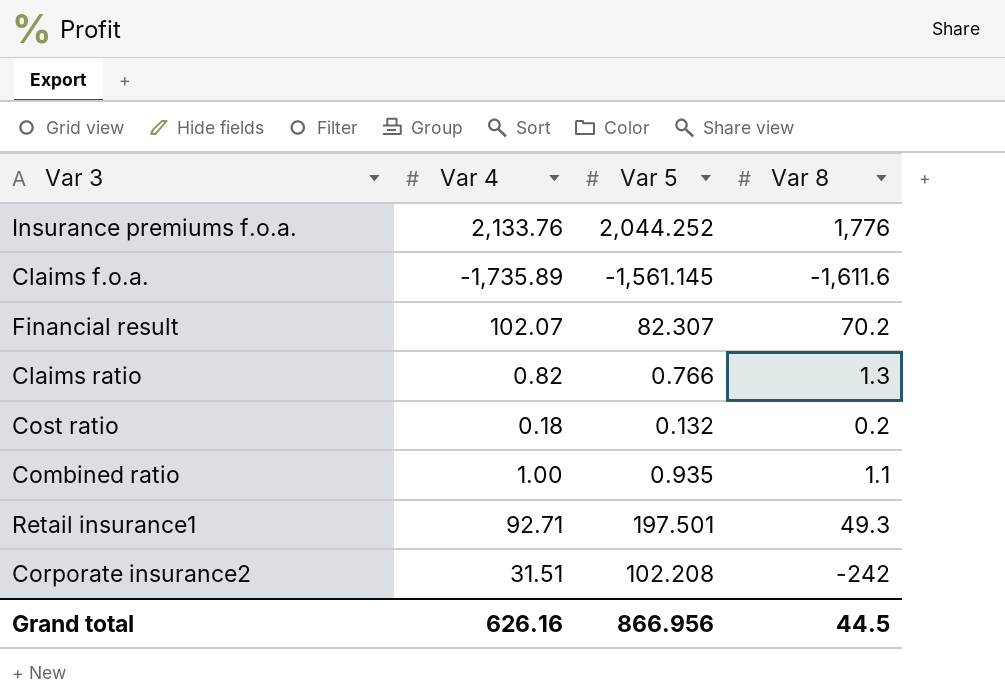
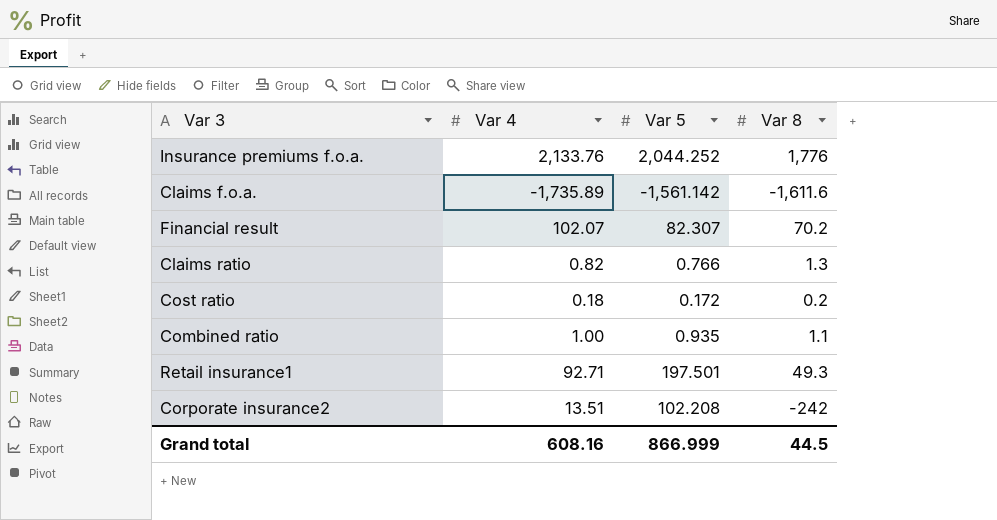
Claims f.o.a. | Var 5: -1,561.145 -> -1,561.142
Cost ratio | Var 5: 0.132 -> 0.172
Corporate insurance2 | Var 4: 31.51 -> 13.51
Grand total | Var 4: 626.16 -> 608.16
Grand total | Var 5: 866.956 -> 866.999

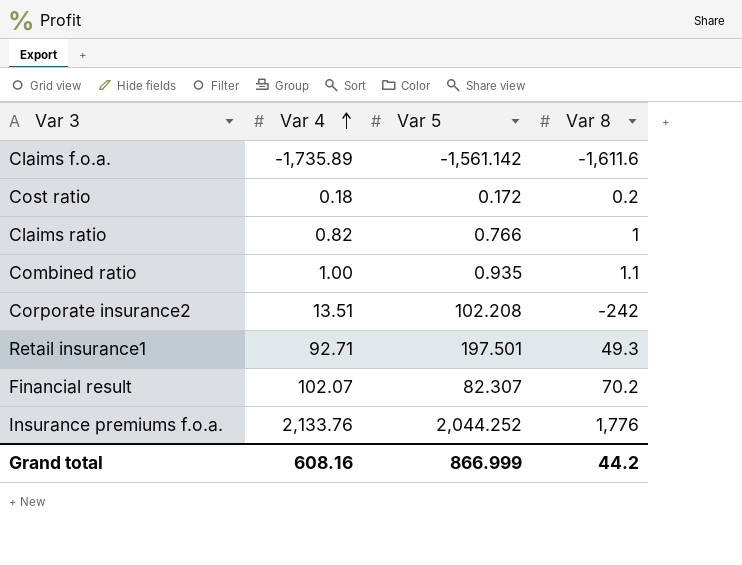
row order: none -> Var 4 ascending
Claims ratio | Var 8: 1.3 -> 1
Grand total | Var 8: 44.5 -> 44.2

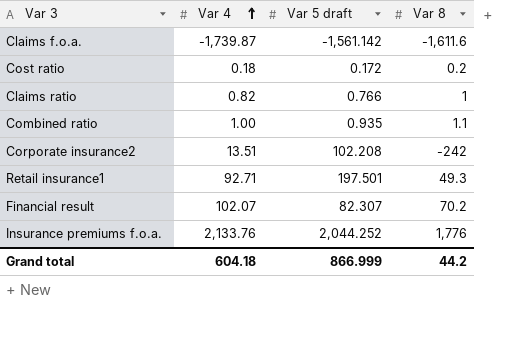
column name: Var 5 -> Var 5 draft
Claims f.o.a. | Var 4: -1,735.89 -> -1,739.87
Grand total | Var 4: 608.16 -> 604.18

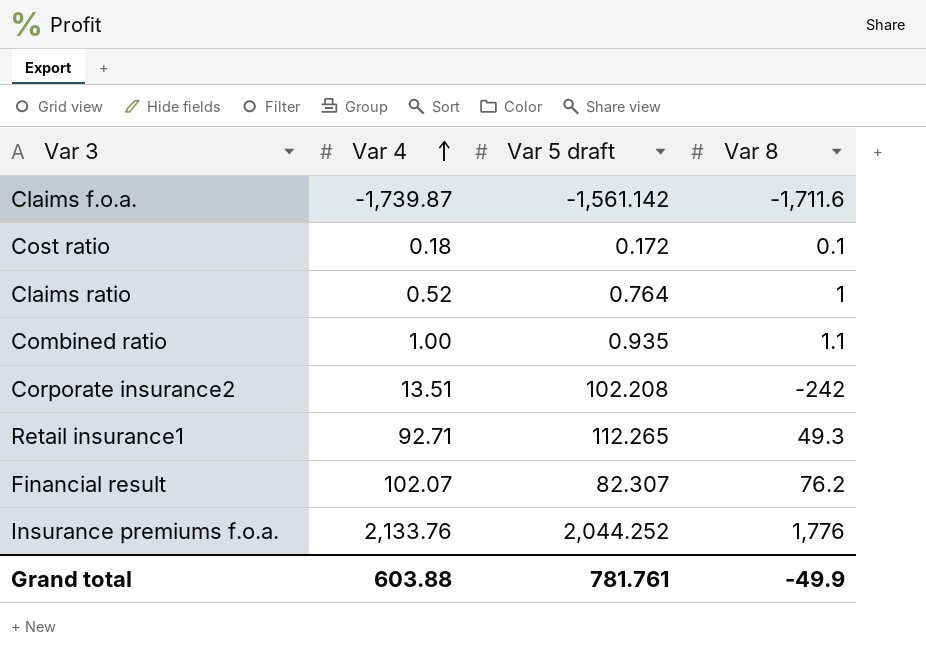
Claims f.o.a. | Var 8: -1,611.6 -> -1,711.6
Cost ratio | Var 8: 0.2 -> 0.1
Claims ratio | Var 4: 0.82 -> 0.52
Claims ratio | Var 5 draft: 0.766 -> 0.764
Retail insurance1 | Var 5 draft: 197.501 -> 112.265
Financial result | Var 8: 70.2 -> 76.2
Grand total | Var 4: 604.18 -> 603.88
Grand total | Var 5 draft: 866.999 -> 781.761
Grand total | Var 8: 44.2 -> -49.9

